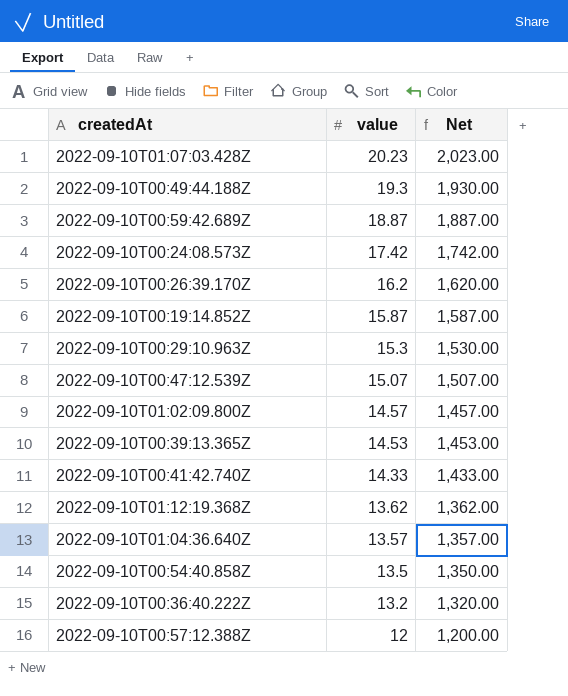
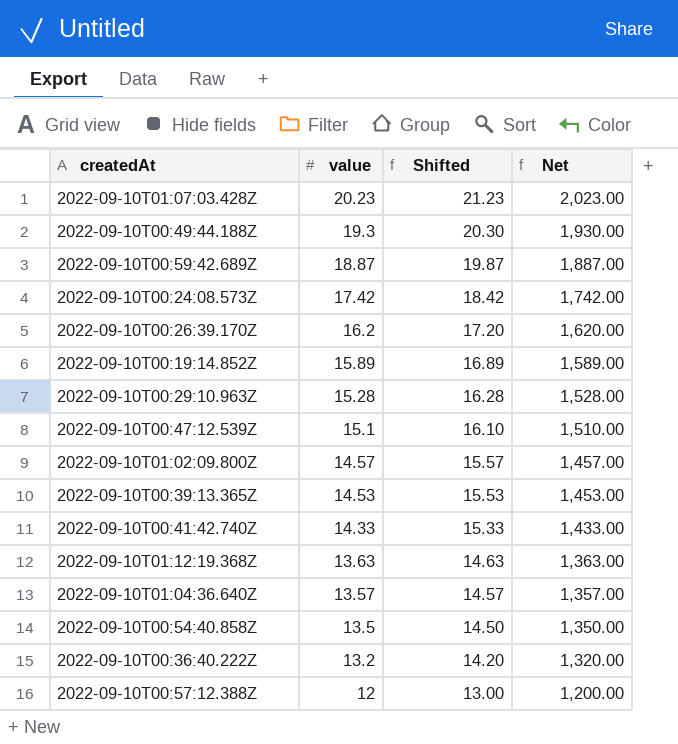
column Shifted | formula: none -> [value] + 1
2022-09-10T00:19:14.852Z | value: 15.87 -> 15.89
2022-09-10T00:19:14.852Z | Net: 1,587.00 -> 1,589.00
2022-09-10T00:29:10.963Z | value: 15.3 -> 15.28
2022-09-10T00:29:10.963Z | Net: 1,530.00 -> 1,528.00
2022-09-10T00:47:12.539Z | value: 15.07 -> 15.1
2022-09-10T00:47:12.539Z | Net: 1,507.00 -> 1,510.00
2022-09-10T01:12:19.368Z | value: 13.62 -> 13.63
2022-09-10T01:12:19.368Z | Net: 1,362.00 -> 1,363.00

